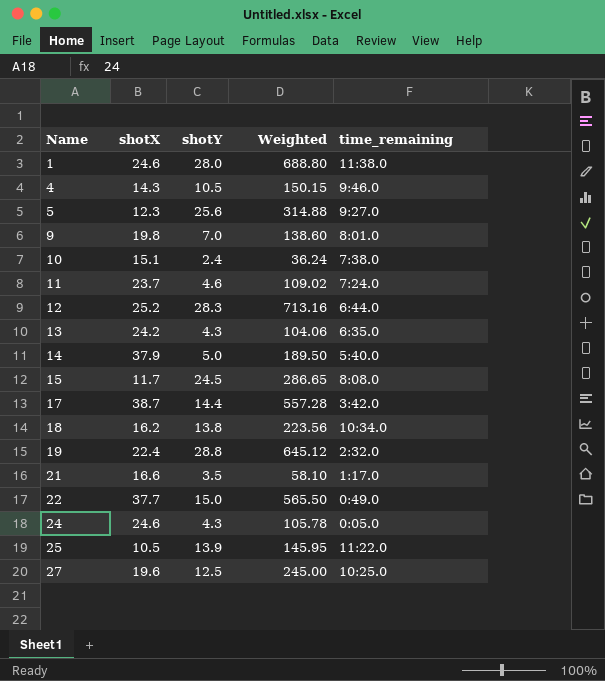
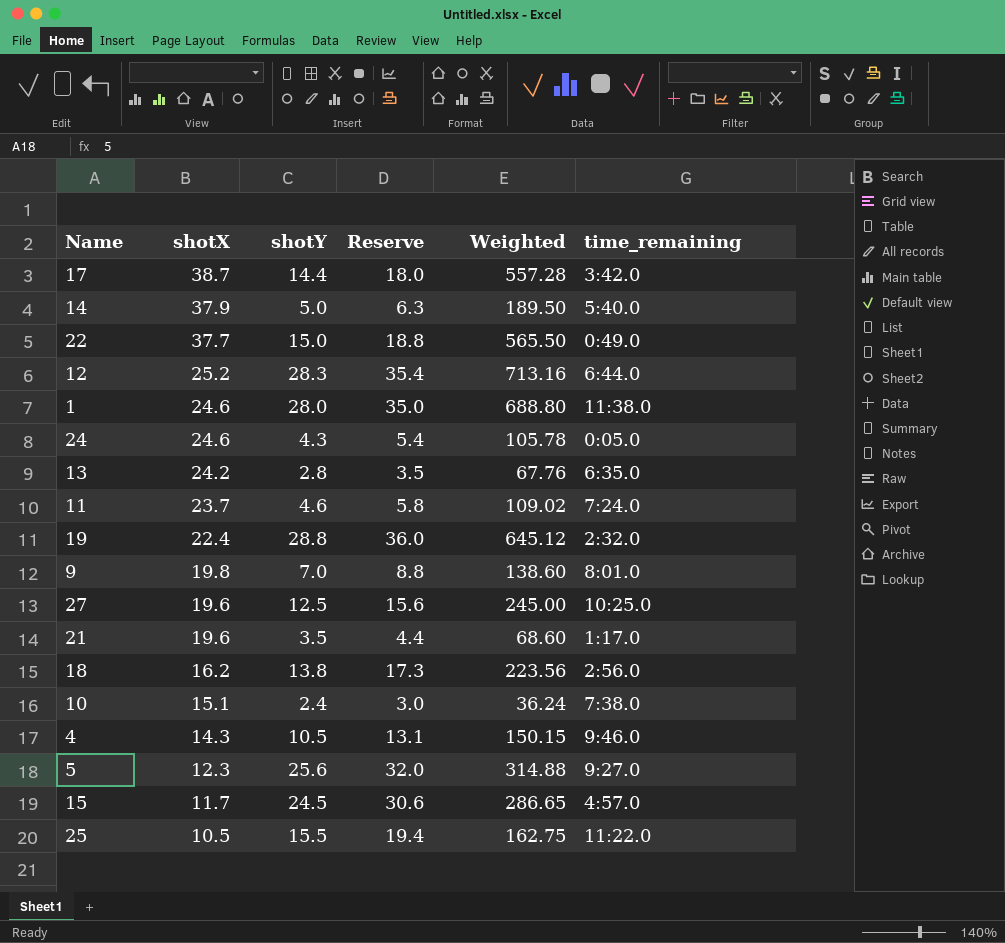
row order: Name ascending -> shotX descending
column Reserve | formula: none -> [shotY] * 1.25
13 | shotY: 4.3 -> 2.8
13 | Weighted: 104.06 -> 67.76
21 | shotX: 16.6 -> 19.6
21 | Weighted: 58.10 -> 68.60
18 | time_remaining: 10:34.0 -> 2:56.0
15 | time_remaining: 8:08.0 -> 4:57.0
25 | shotY: 13.9 -> 15.5
25 | Weighted: 145.95 -> 162.75

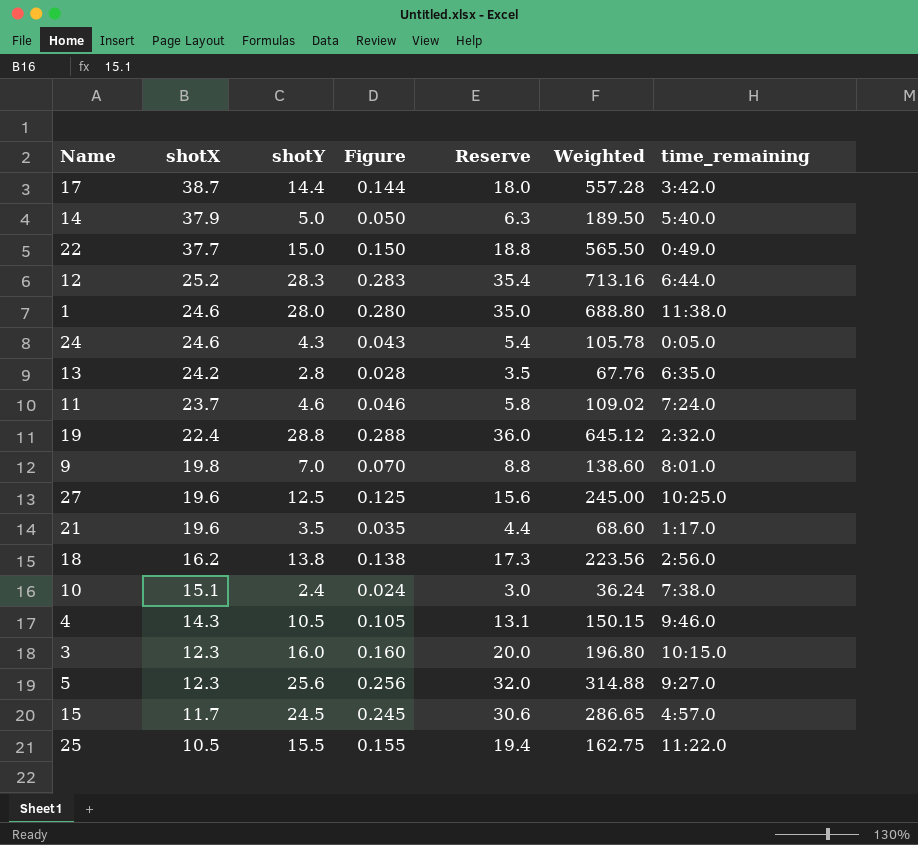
column Figure | formula: none -> [shotY] * 0.01
row 3: none -> 12.3 | 16.0 | 0.160 | 20.0 | 196.80 | 10:15.0

